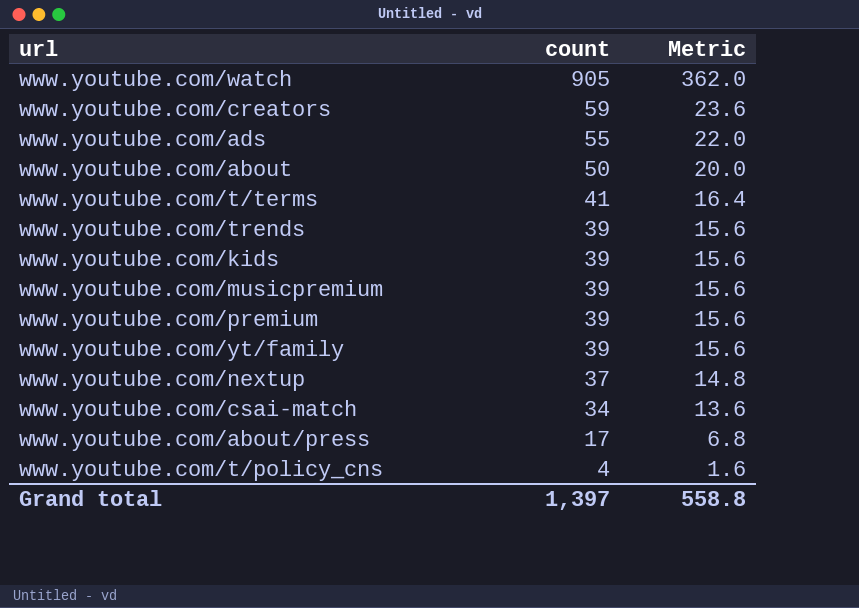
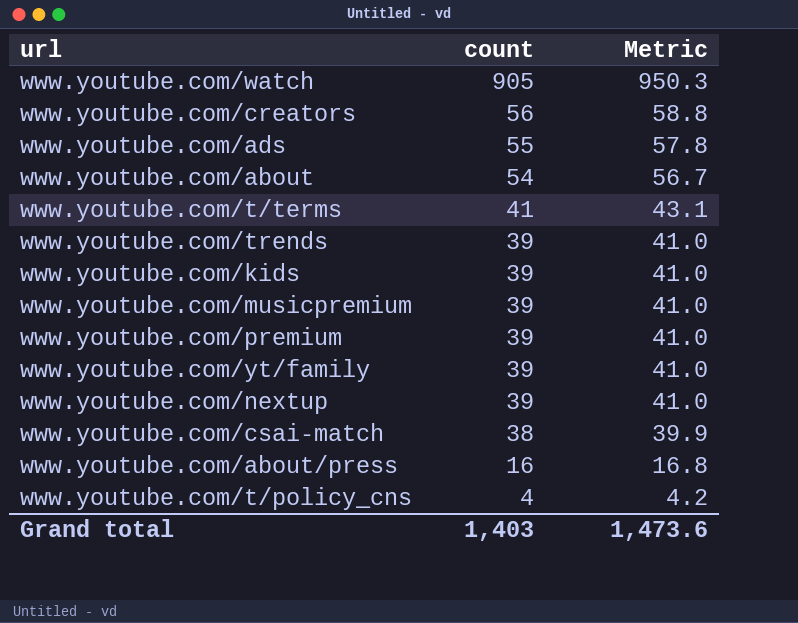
column Metric | formula: [count] * 0.4 -> [count] * 1.05
www.youtube.com/creators | count: 59 -> 56
www.youtube.com/about | count: 50 -> 54
www.youtube.com/nextup | count: 37 -> 39
www.youtube.com/csai-match | count: 34 -> 38
www.youtube.com/about/press | count: 17 -> 16
Grand total | count: 1,397 -> 1,403
Grand total | Metric: 558.8 -> 1,473.6

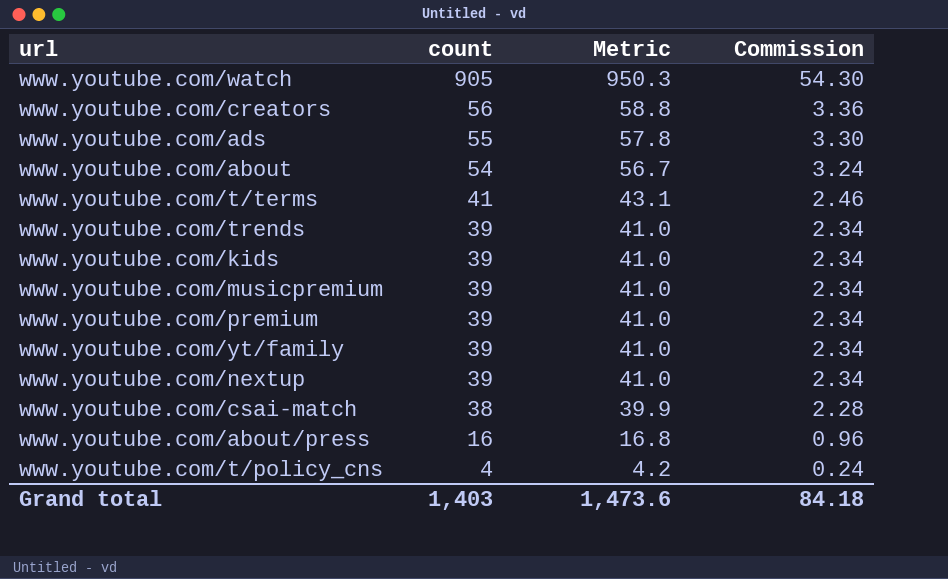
column Commission | formula: none -> [count] * 0.06

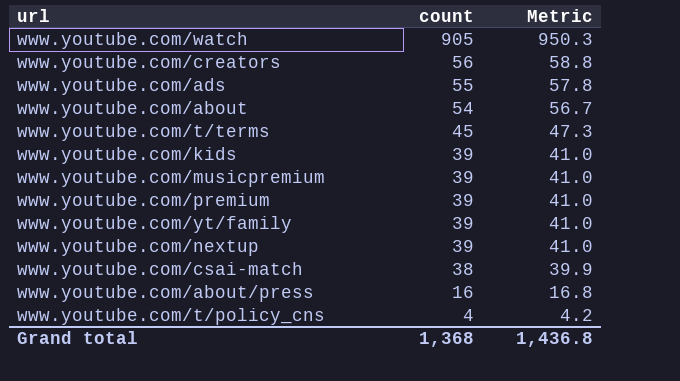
column Commission | formula: [count] * 0.06 -> none
row www.youtube.com/trends: 39 | 41.0 | 2.34 -> none
www.youtube.com/t/terms | count: 41 -> 45
www.youtube.com/t/terms | Metric: 43.1 -> 47.3
Grand total | count: 1,403 -> 1,368
Grand total | Metric: 1,473.6 -> 1,436.8

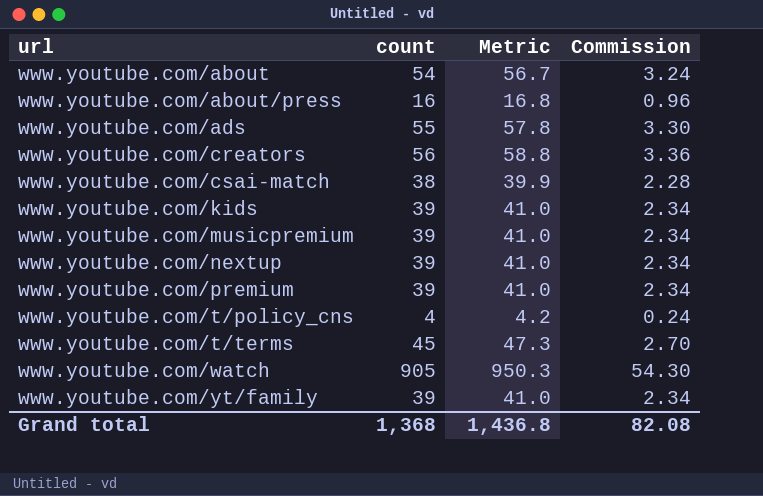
row order: count descending -> url ascending
column Commission | formula: none -> [count] * 0.06

